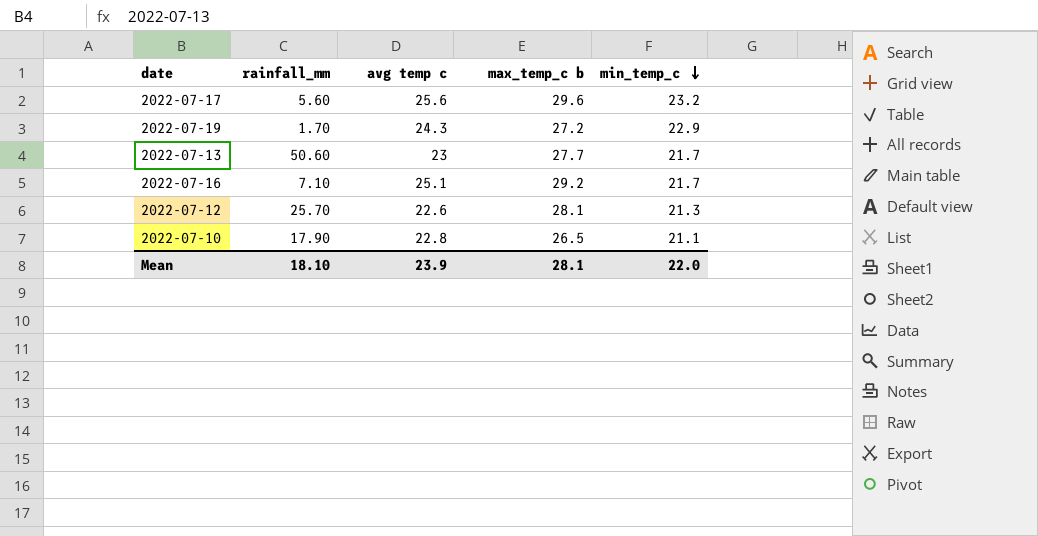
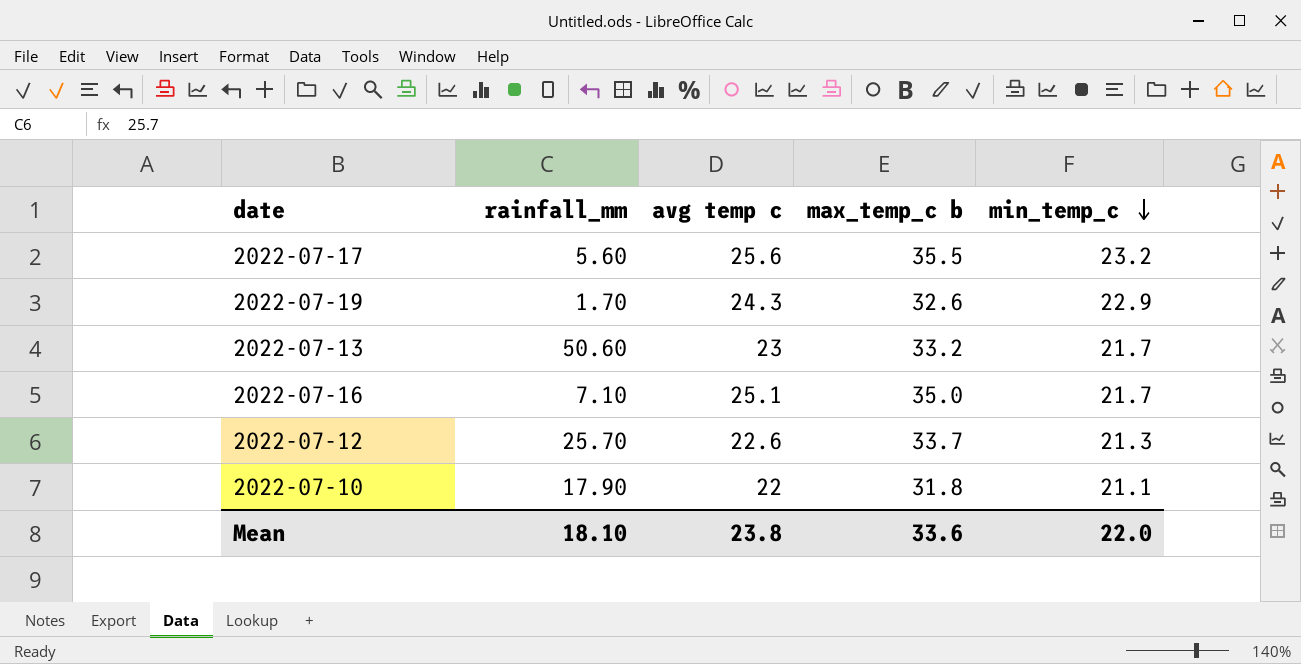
2022-07-17 | max_temp_c b: 29.6 -> 35.5
2022-07-19 | max_temp_c b: 27.2 -> 32.6
2022-07-13 | max_temp_c b: 27.7 -> 33.2
2022-07-16 | max_temp_c b: 29.2 -> 35.0
2022-07-12 | max_temp_c b: 28.1 -> 33.7
2022-07-10 | avg temp c: 22.8 -> 22
2022-07-10 | max_temp_c b: 26.5 -> 31.8
Mean | avg temp c: 23.9 -> 23.8
Mean | max_temp_c b: 28.1 -> 33.6

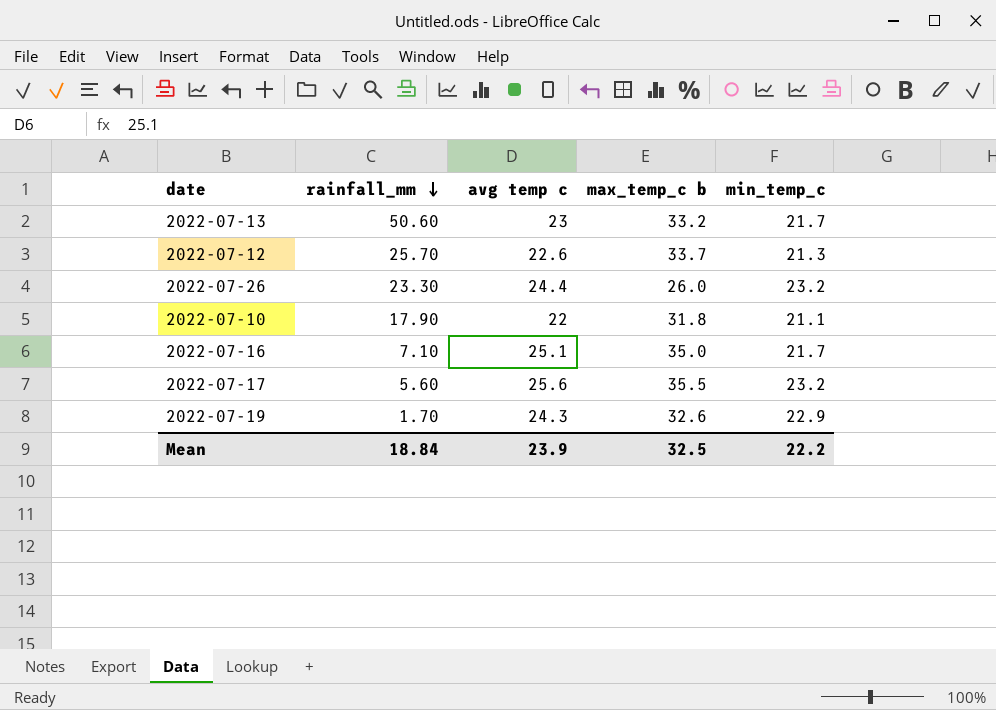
row order: min_temp_c descending -> rainfall_mm descending
row 2022-07-26: none -> 23.30 | 24.4 | 26.0 | 23.2
Mean | rainfall_mm: 18.10 -> 18.84
Mean | avg temp c: 23.8 -> 23.9
Mean | max_temp_c b: 33.6 -> 32.5
Mean | min_temp_c: 22.0 -> 22.2

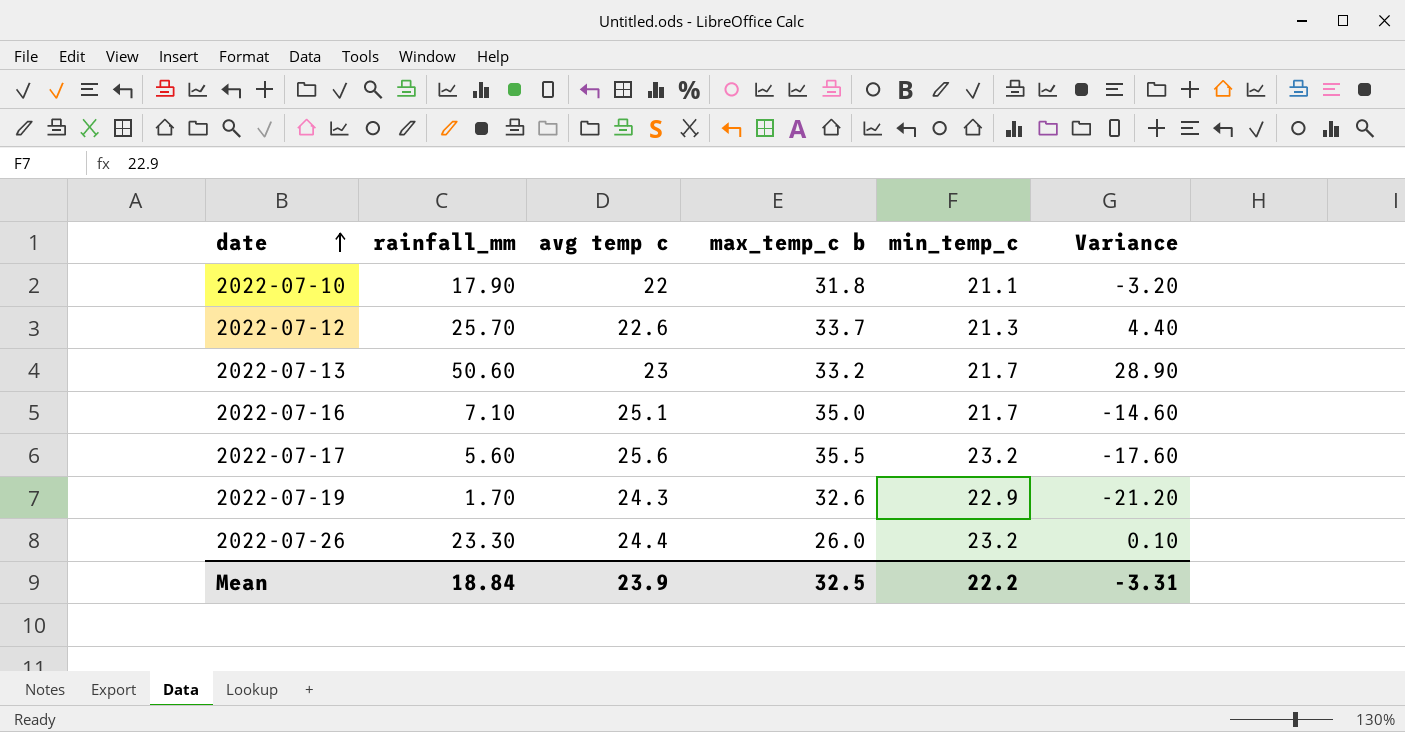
row order: rainfall_mm descending -> date ascending
column Variance | formula: none -> [rainfall_mm] - [min_temp_c]

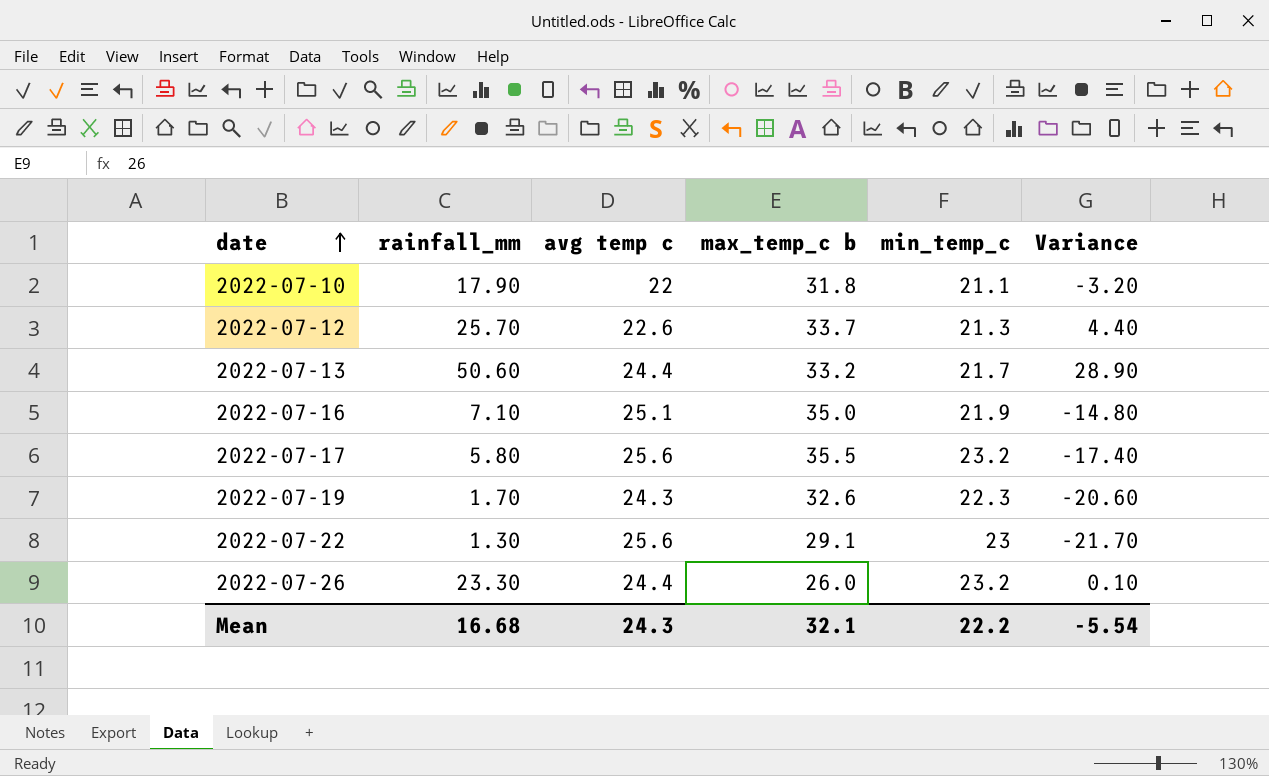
2022-07-13 | avg temp c: 23 -> 24.4
2022-07-16 | min_temp_c: 21.7 -> 21.9
2022-07-16 | Variance: -14.60 -> -14.80
2022-07-17 | rainfall_mm: 5.60 -> 5.80
2022-07-17 | Variance: -17.60 -> -17.40
2022-07-19 | min_temp_c: 22.9 -> 22.3
2022-07-19 | Variance: -21.20 -> -20.60
row 2022-07-22: none -> 1.30 | 25.6 | 29.1 | 23 | -21.70
Mean | rainfall_mm: 18.84 -> 16.68
Mean | avg temp c: 23.9 -> 24.3
Mean | max_temp_c b: 32.5 -> 32.1
Mean | Variance: -3.31 -> -5.54

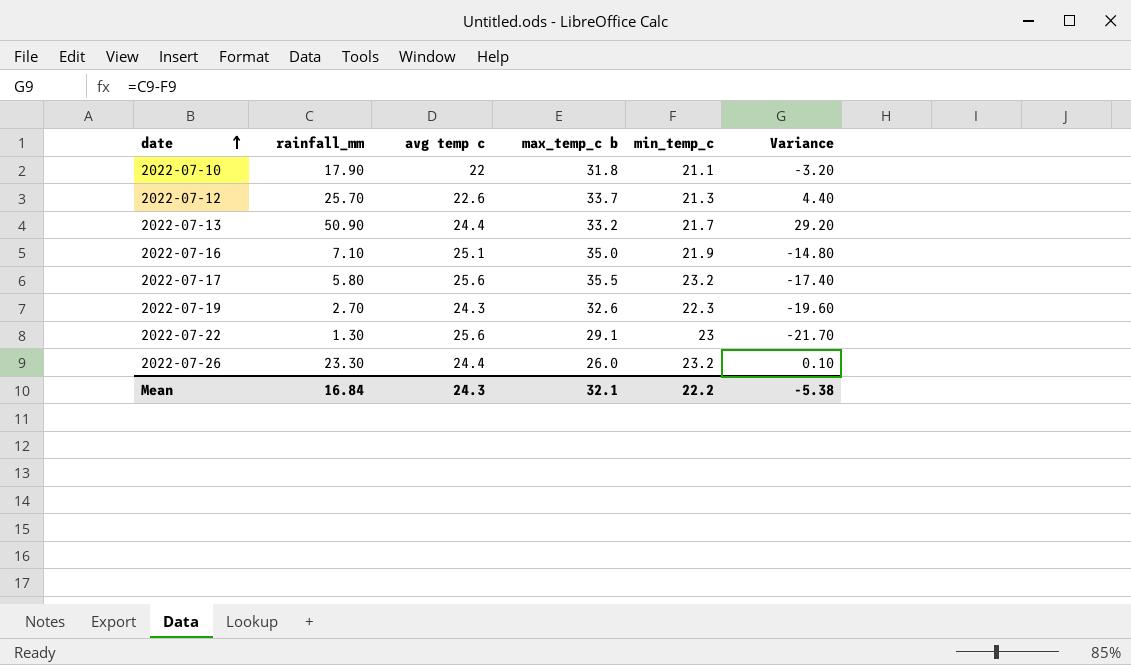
2022-07-13 | rainfall_mm: 50.60 -> 50.90
2022-07-13 | Variance: 28.90 -> 29.20
2022-07-19 | rainfall_mm: 1.70 -> 2.70
2022-07-19 | Variance: -20.60 -> -19.60
Mean | rainfall_mm: 16.68 -> 16.84
Mean | Variance: -5.54 -> -5.38

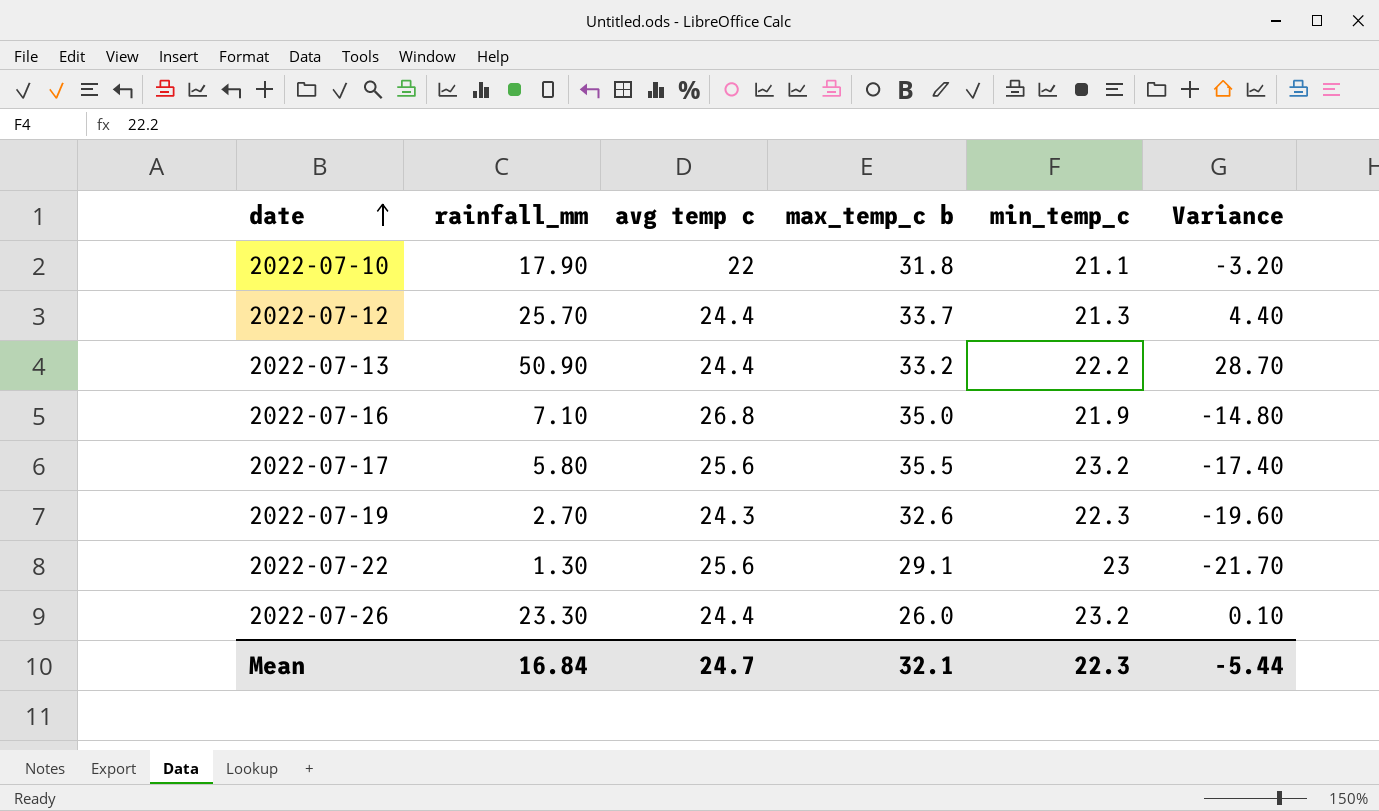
2022-07-12 | avg temp c: 22.6 -> 24.4
2022-07-13 | min_temp_c: 21.7 -> 22.2
2022-07-13 | Variance: 29.20 -> 28.70
2022-07-16 | avg temp c: 25.1 -> 26.8
Mean | avg temp c: 24.3 -> 24.7
Mean | min_temp_c: 22.2 -> 22.3
Mean | Variance: -5.38 -> -5.44

